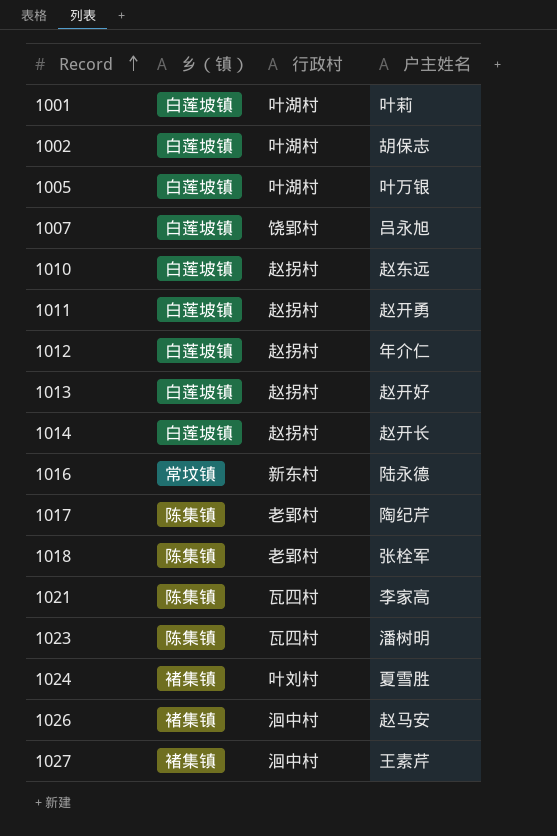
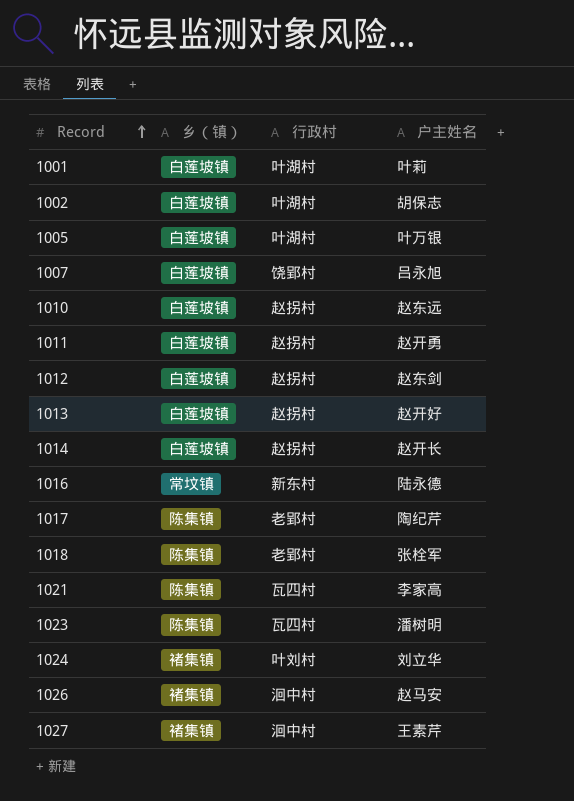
1012 | 户主姓名: 年介仁 -> 赵东剑
1024 | 户主姓名: 夏雪胜 -> 刘立华

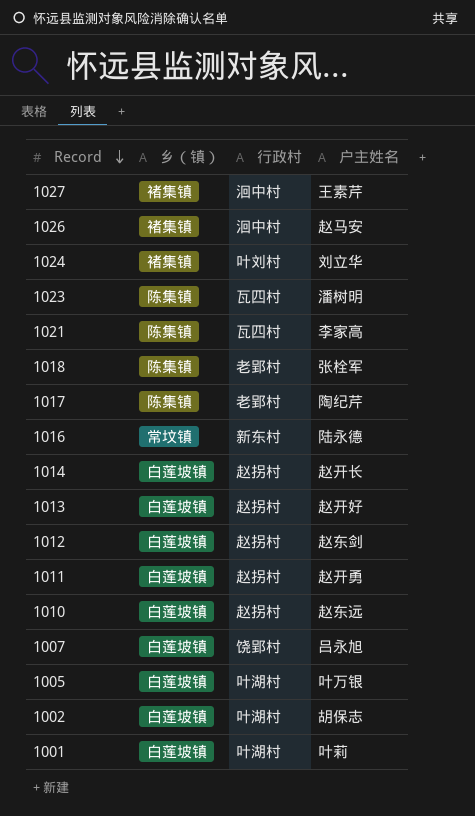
row order: Record ascending -> Record descending

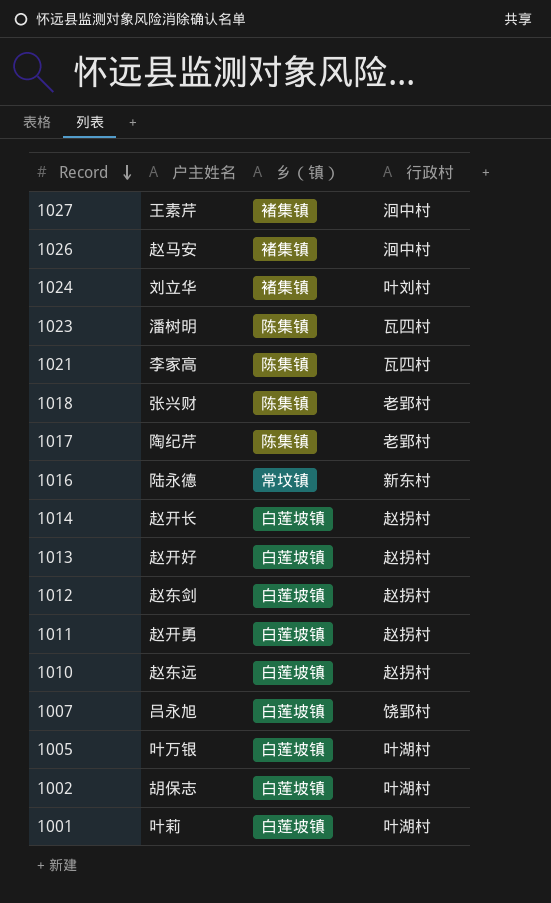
column 户主姓名 | position: 4 -> 2
1018 | 户主姓名: 张栓军 -> 张兴财

